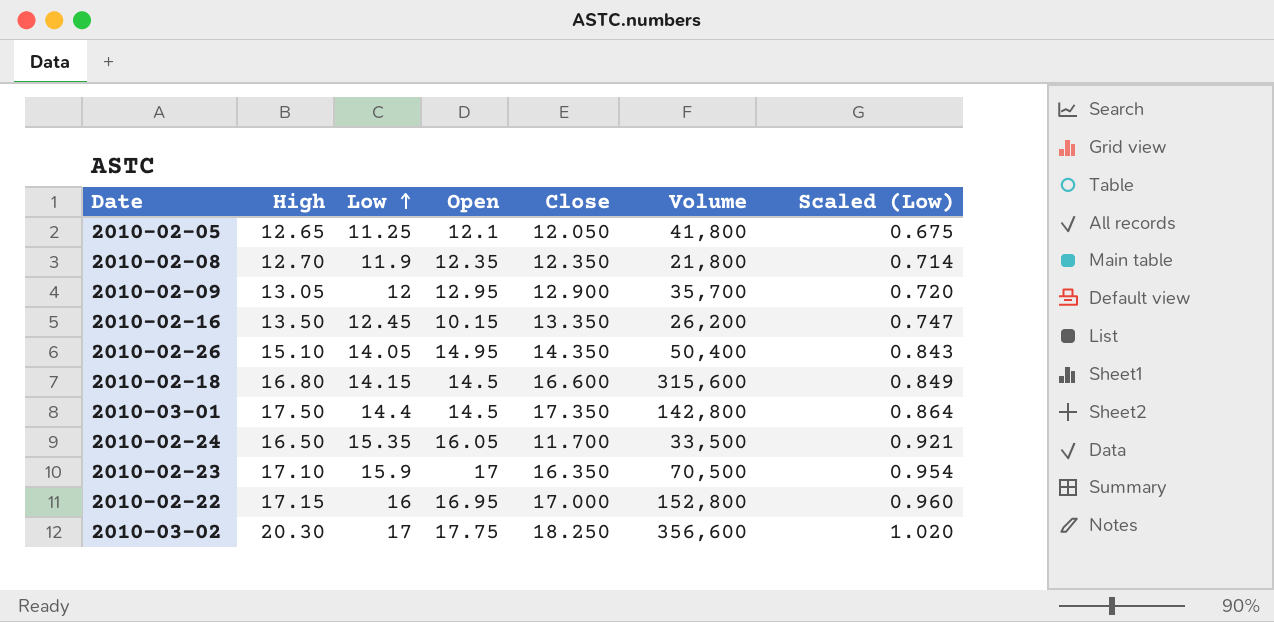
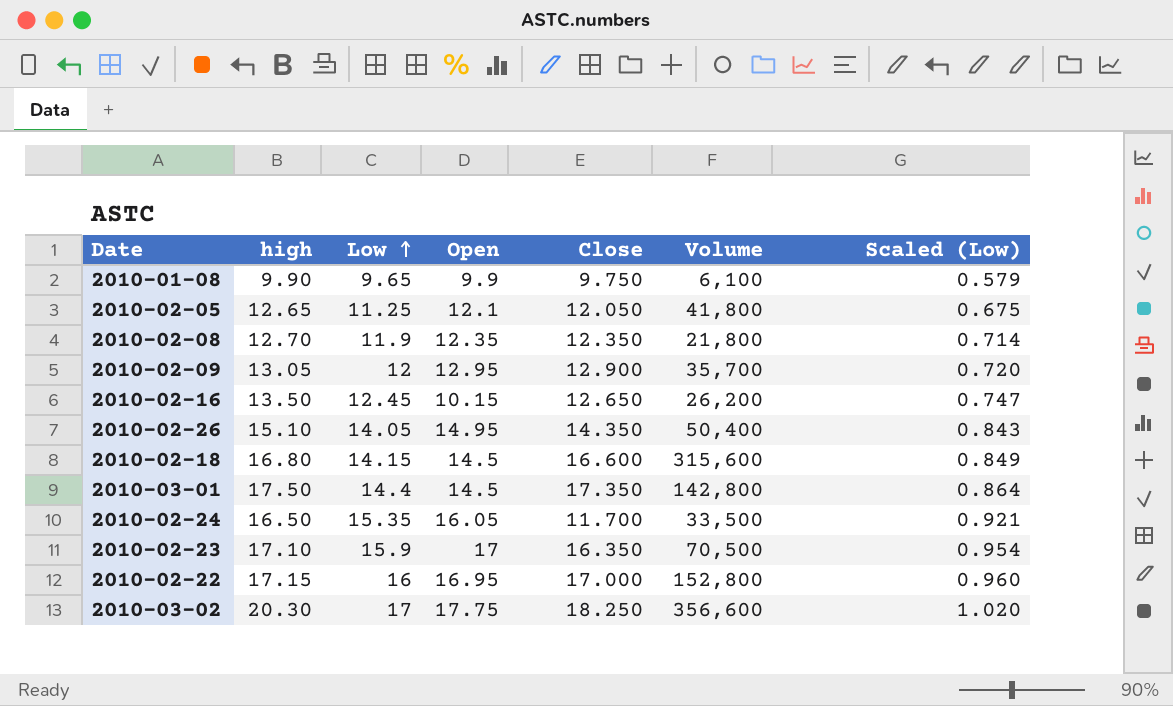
column name: High -> high
row 2010-01-08: none -> 9.90 | 9.65 | 9.9 | 9.750 | 6,100 | 0.579
2010-02-16 | Close: 13.350 -> 12.650

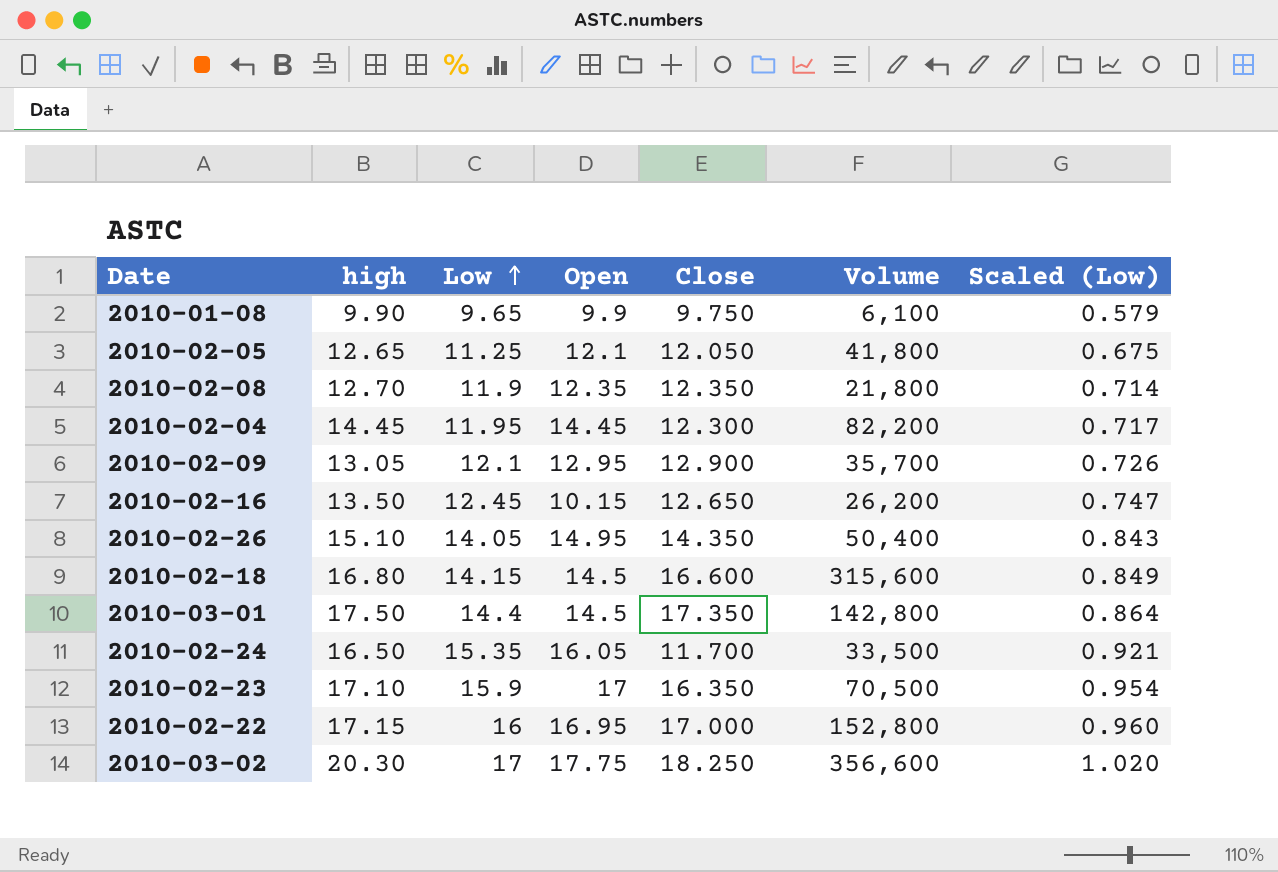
row 2010-02-04: none -> 14.45 | 11.95 | 14.45 | 12.300 | 82,200 | 0.717
2010-02-09 | Low: 12 -> 12.1
2010-02-09 | Scaled (Low): 0.720 -> 0.726

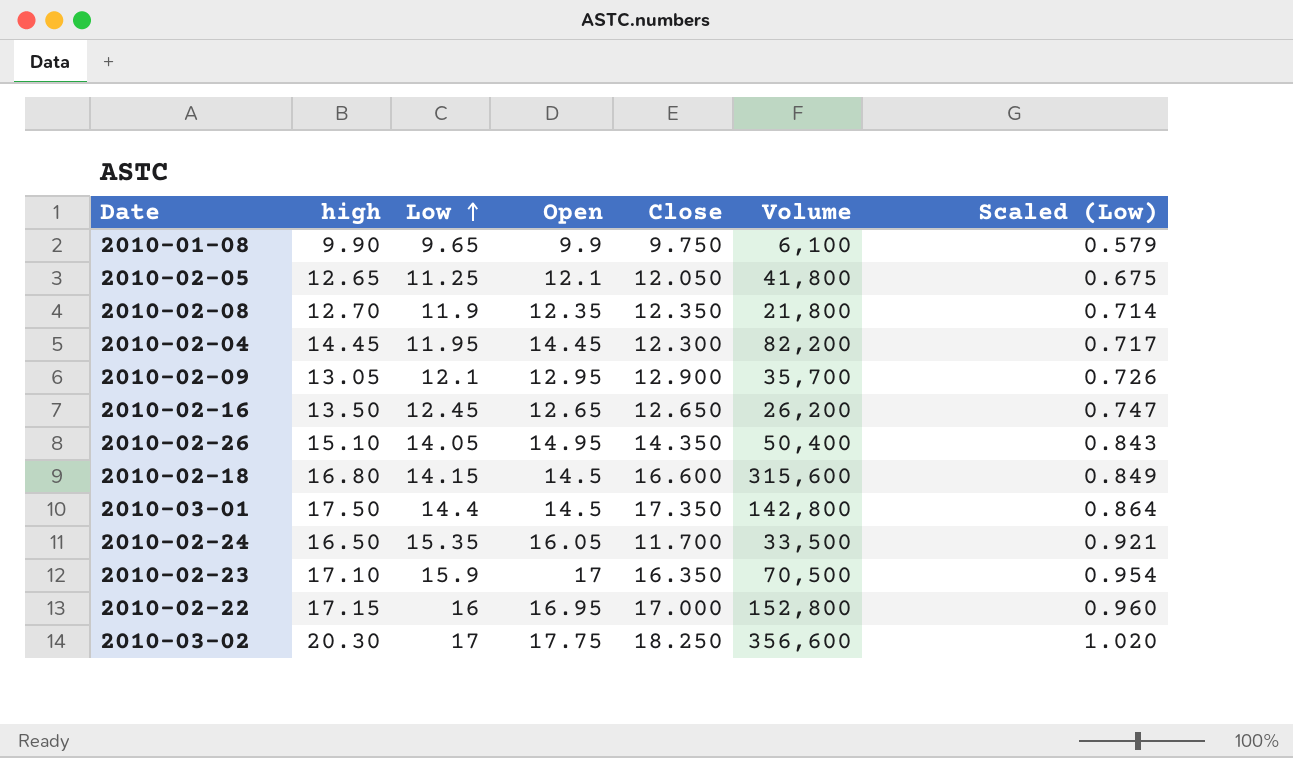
2010-02-16 | Open: 10.15 -> 12.65

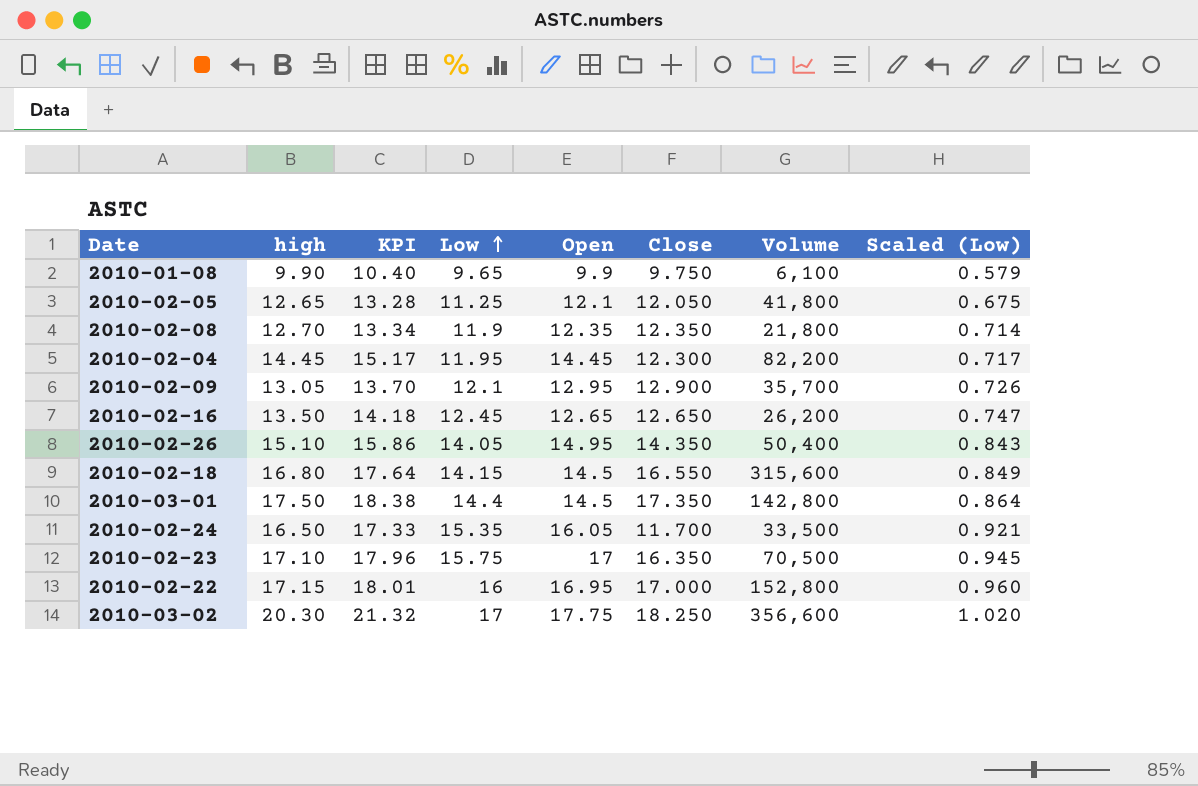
column KPI | formula: none -> [high] * 1.05
2010-02-18 | Close: 16.600 -> 16.550
2010-02-23 | Low: 15.9 -> 15.75
2010-02-23 | Scaled (Low): 0.954 -> 0.945

